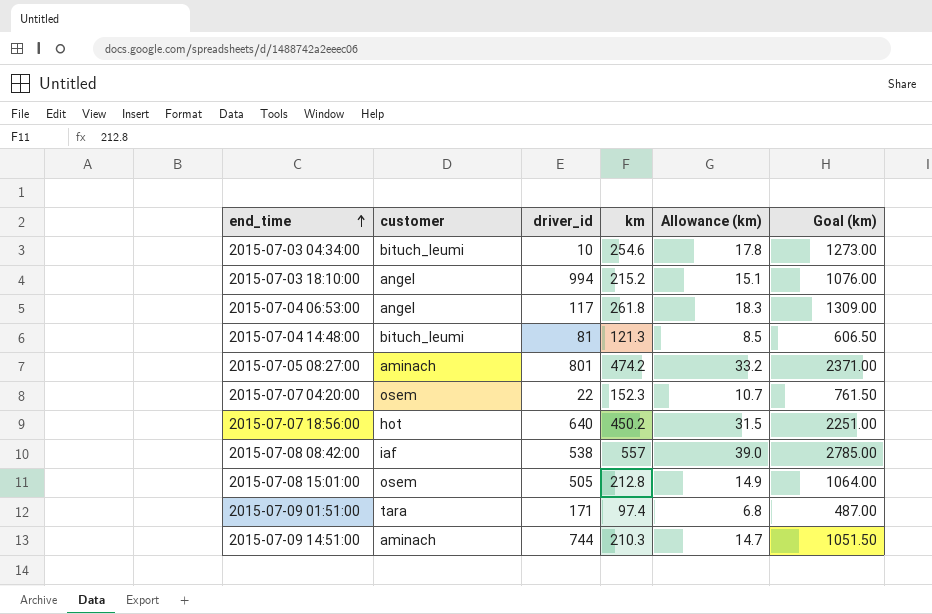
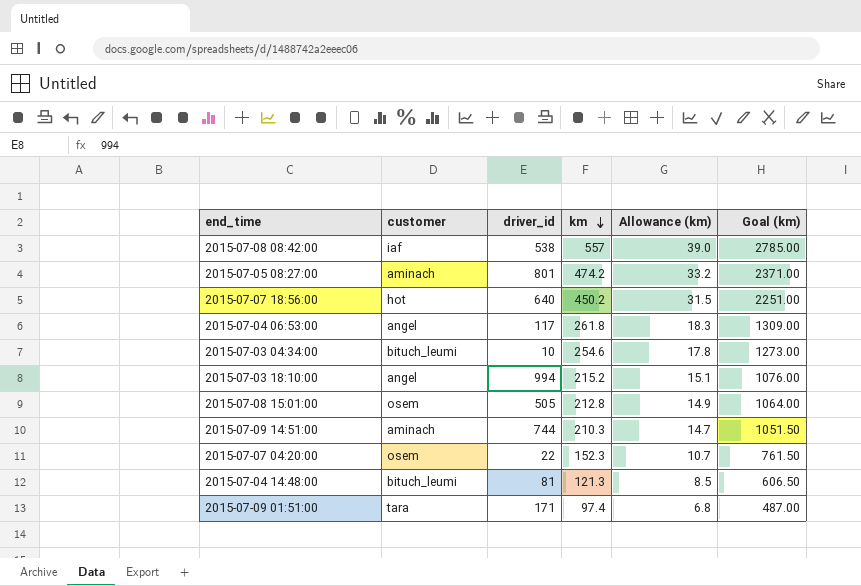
row order: end_time ascending -> km descending

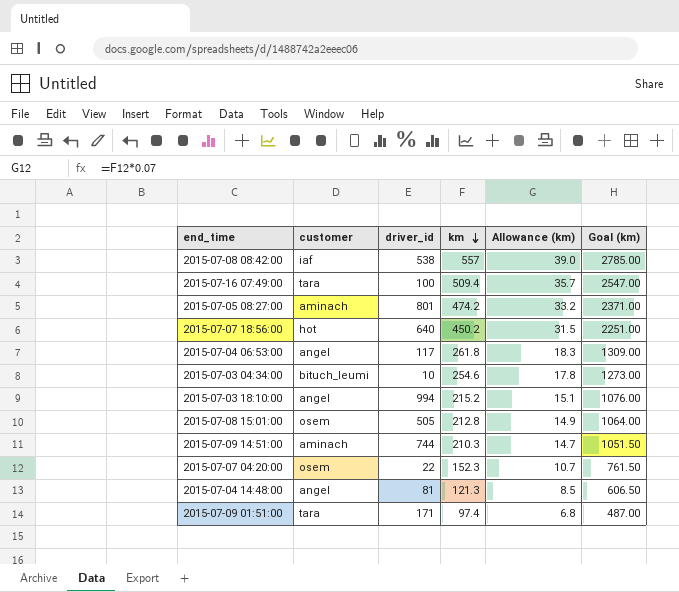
row 2015-07-16 07:49:00: none -> tara | 100 | 509.4 | 35.7 | 2547.00
2015-07-04 14:48:00 | customer: bituch_leumi -> angel

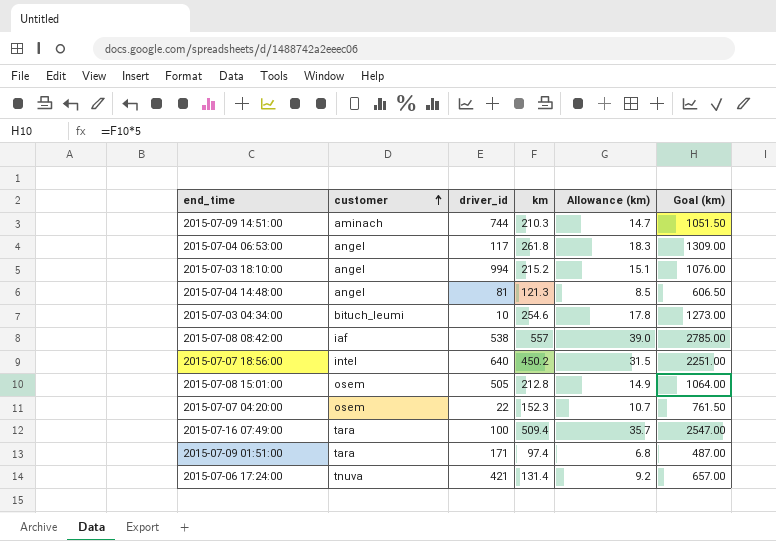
row order: km descending -> customer ascending
row 2015-07-05 08:27:00: aminach | 801 | 474.2 | 33.2 | 2371.00 -> none
2015-07-07 18:56:00 | customer: hot -> intel
row 2015-07-06 17:24:00: none -> tnuva | 421 | 131.4 | 9.2 | 657.00

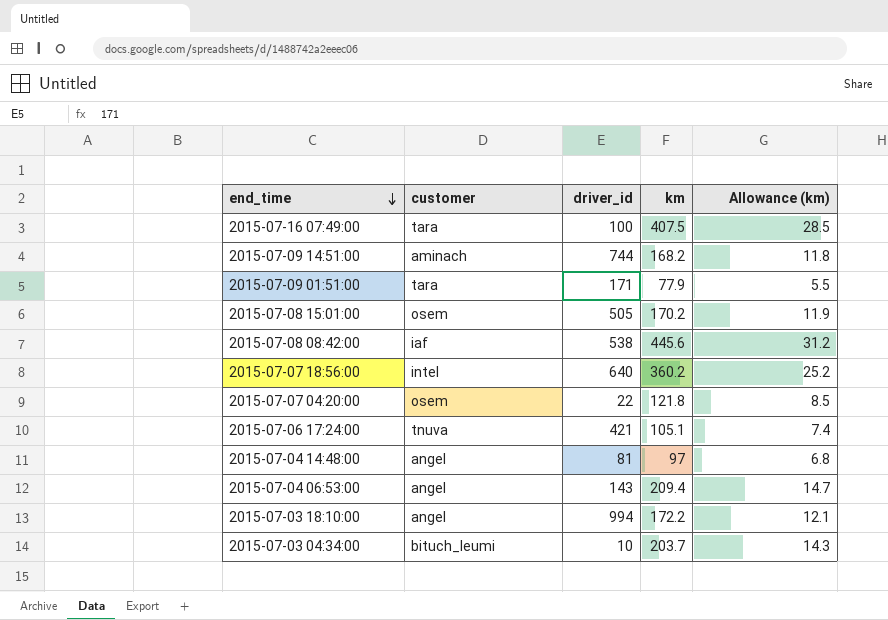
row order: customer ascending -> end_time descending
column Goal (km) | formula: [km] * 5 -> none
2015-07-16 07:49:00 | km: 509.4 -> 407.5
2015-07-16 07:49:00 | Allowance (km): 35.7 -> 28.5
2015-07-09 14:51:00 | km: 210.3 -> 168.2
2015-07-09 14:51:00 | Allowance (km): 14.7 -> 11.8
2015-07-09 01:51:00 | km: 97.4 -> 77.9
2015-07-09 01:51:00 | Allowance (km): 6.8 -> 5.5
2015-07-08 15:01:00 | km: 212.8 -> 170.2
2015-07-08 15:01:00 | Allowance (km): 14.9 -> 11.9
2015-07-08 08:42:00 | km: 557 -> 445.6
2015-07-08 08:42:00 | Allowance (km): 39.0 -> 31.2
2015-07-07 18:56:00 | km: 450.2 -> 360.2
2015-07-07 18:56:00 | Allowance (km): 31.5 -> 25.2
2015-07-07 04:20:00 | km: 152.3 -> 121.8
2015-07-07 04:20:00 | Allowance (km): 10.7 -> 8.5
2015-07-06 17:24:00 | km: 131.4 -> 105.1
2015-07-06 17:24:00 | Allowance (km): 9.2 -> 7.4
2015-07-04 14:48:00 | km: 121.3 -> 97
2015-07-04 14:48:00 | Allowance (km): 8.5 -> 6.8
2015-07-04 06:53:00 | driver_id: 117 -> 143
2015-07-04 06:53:00 | km: 261.8 -> 209.4
2015-07-04 06:53:00 | Allowance (km): 18.3 -> 14.7
2015-07-03 18:10:00 | km: 215.2 -> 172.2
2015-07-03 18:10:00 | Allowance (km): 15.1 -> 12.1
2015-07-03 04:34:00 | km: 254.6 -> 203.7
2015-07-03 04:34:00 | Allowance (km): 17.8 -> 14.3

